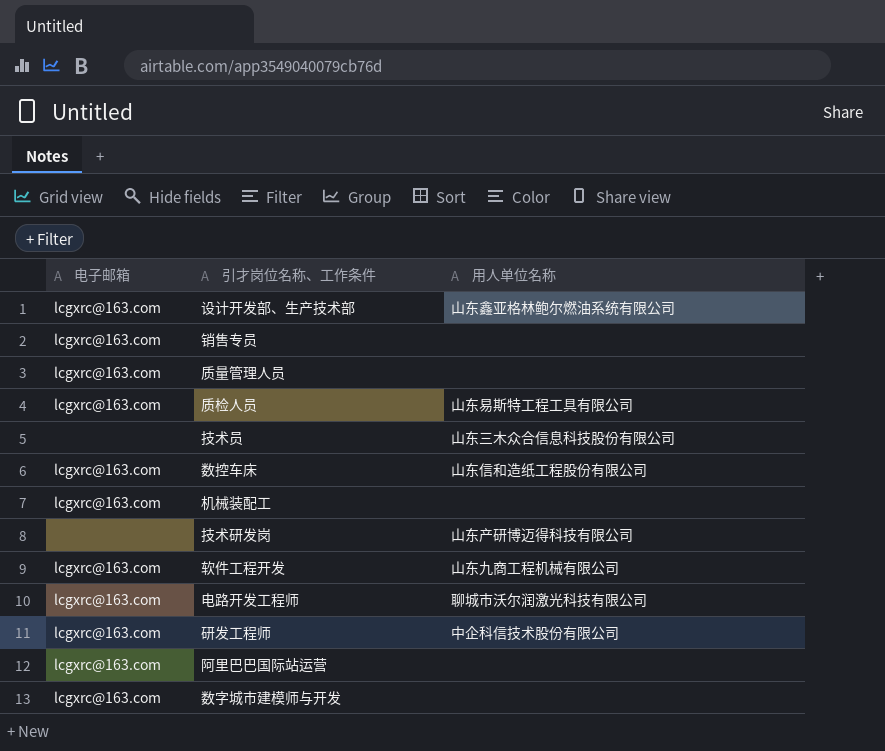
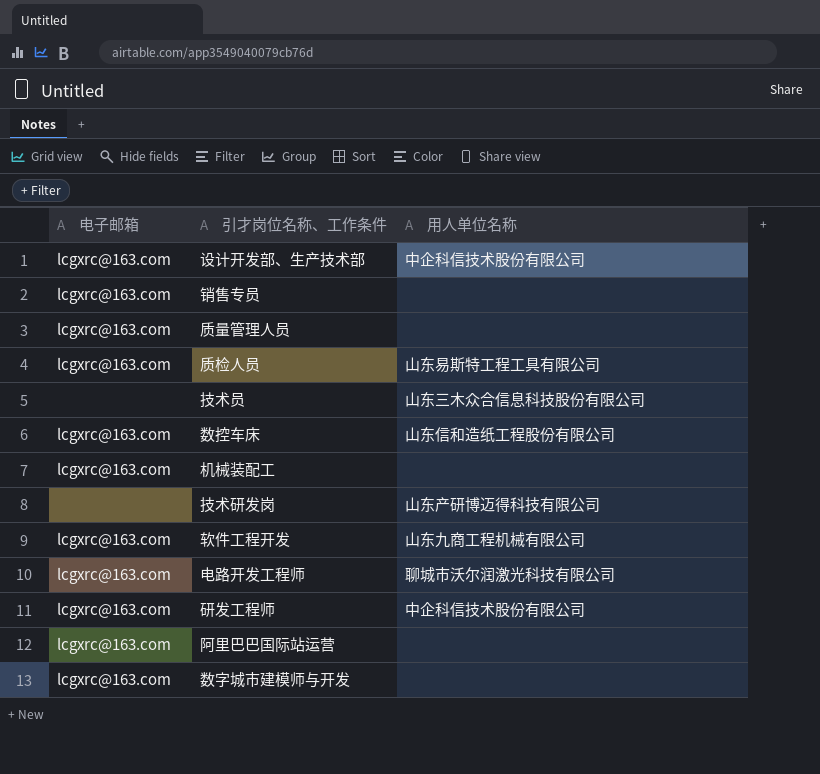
设计开发部、生产技术部 | 用人单位名称: 山东鑫亚格林鲍尔燃油系统有限公司 -> 中企科信技术股份有限公司

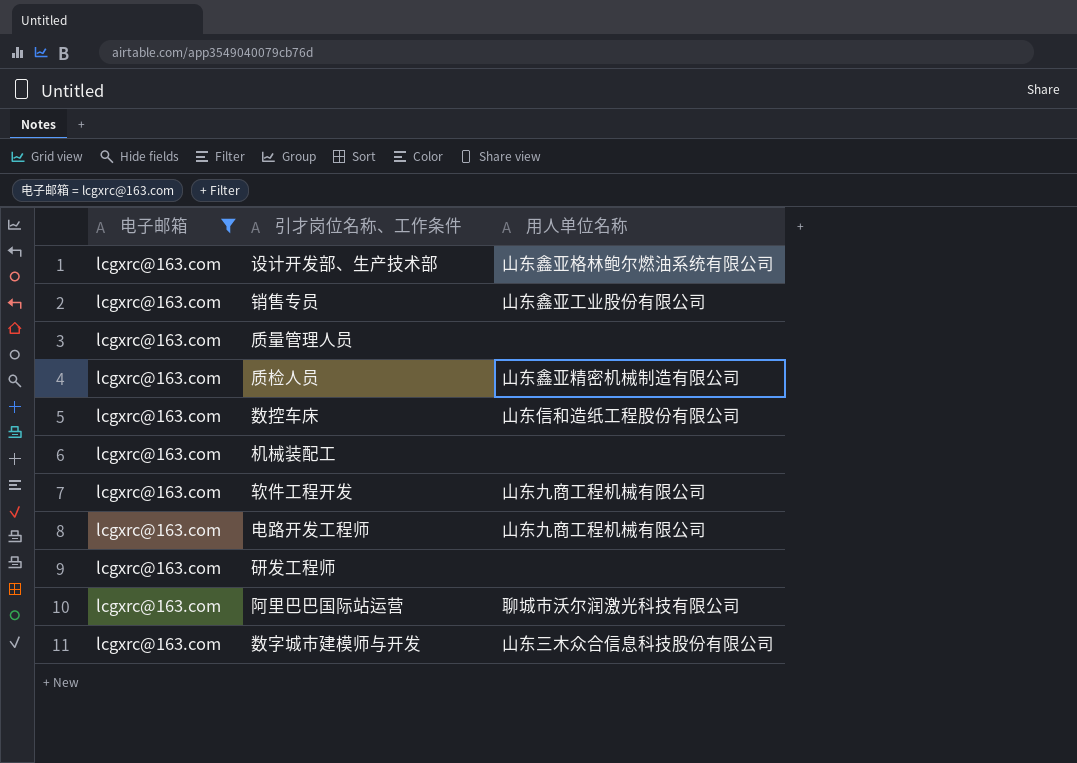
filter: none -> 电子邮箱 = lcgxrc@163.com
设计开发部、生产技术部 | 用人单位名称: 中企科信技术股份有限公司 -> 山东鑫亚格林鲍尔燃油系统有限公司
销售专员 | 用人单位名称: none -> 山东鑫亚工业股份有限公司
质检人员 | 用人单位名称: 山东易斯特工程工具有限公司 -> 山东鑫亚精密机械制造有限公司
电路开发工程师 | 用人单位名称: 聊城市沃尔润激光科技有限公司 -> 山东九商工程机械有限公司
研发工程师 | 用人单位名称: 中企科信技术股份有限公司 -> none
阿里巴巴国际站运营 | 用人单位名称: none -> 聊城市沃尔润激光科技有限公司
数字城市建模师与开发 | 用人单位名称: none -> 山东三木众合信息科技股份有限公司

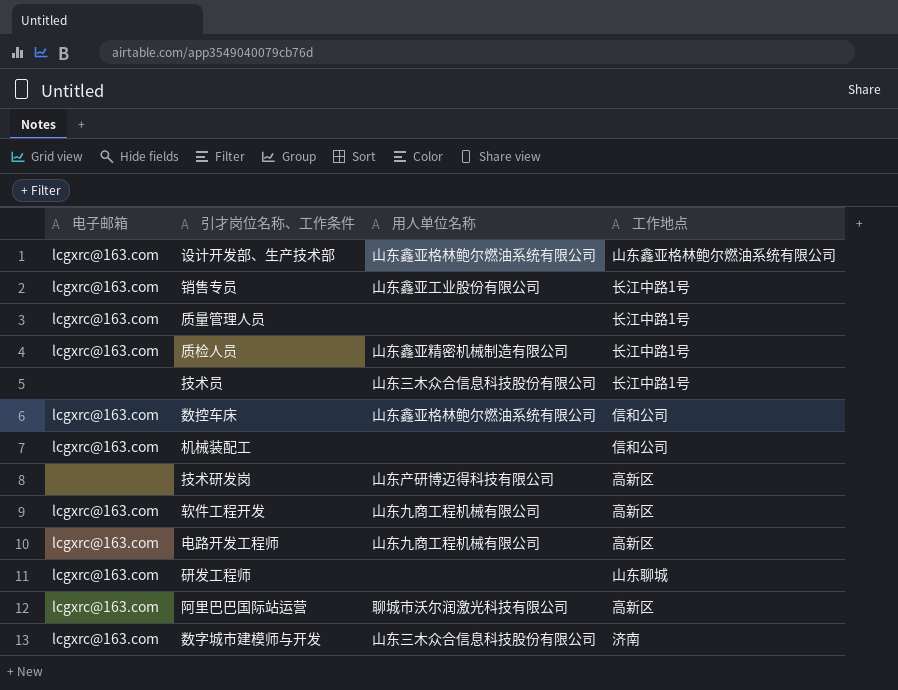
filter: 电子邮箱 = lcgxrc@163.com -> none
column 工作地点 | position: none -> 4
数控车床 | 用人单位名称: 山东信和造纸工程股份有限公司 -> 山东鑫亚格林鲍尔燃油系统有限公司

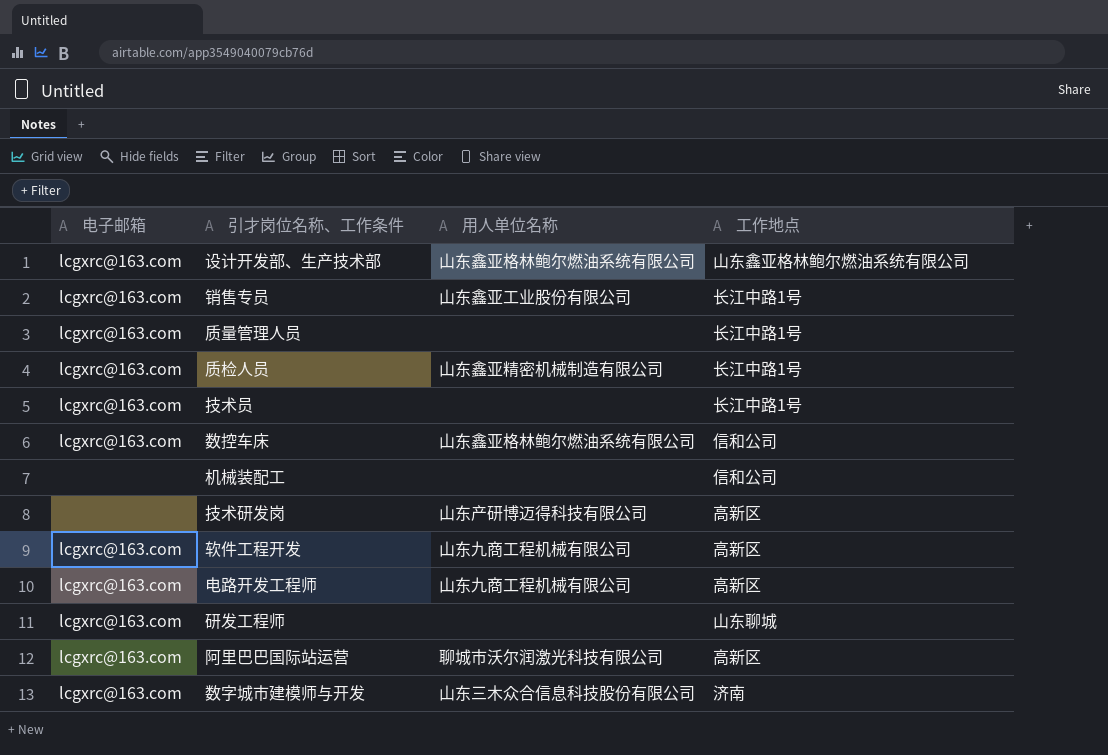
技术员 | 电子邮箱: none -> lcgxrc@163.com
技术员 | 用人单位名称: 山东三木众合信息科技股份有限公司 -> none
机械装配工 | 电子邮箱: lcgxrc@163.com -> none

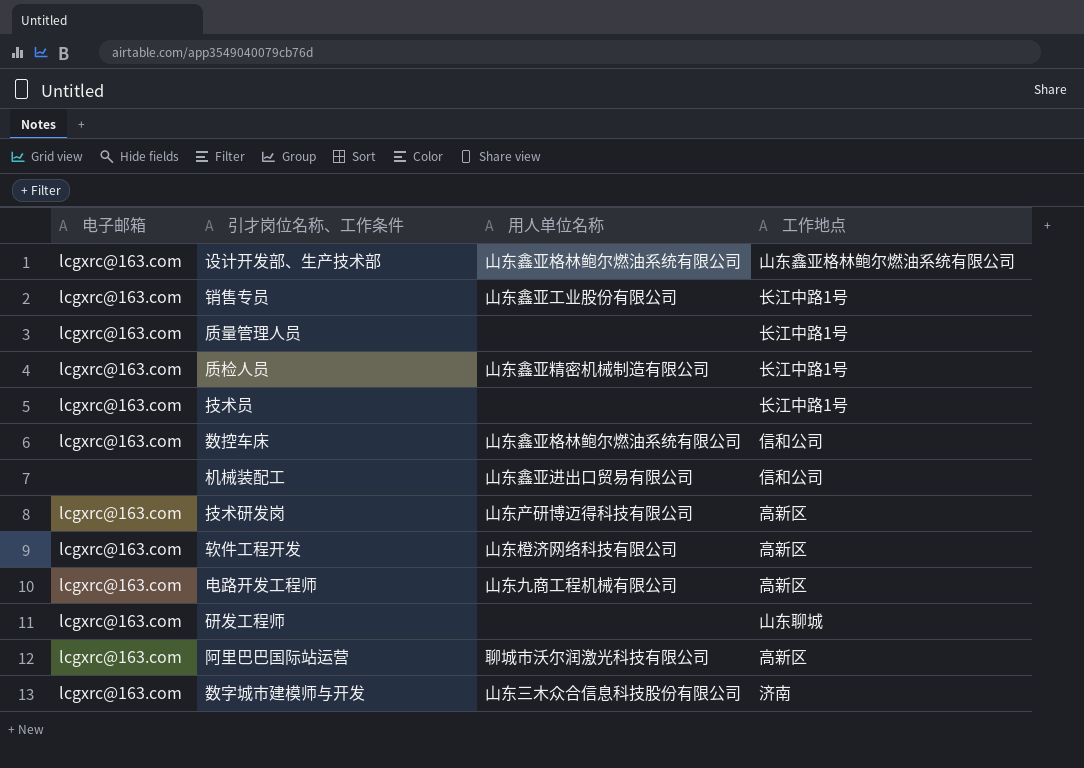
机械装配工 | 用人单位名称: none -> 山东鑫亚进出口贸易有限公司
技术研发岗 | 电子邮箱: none -> lcgxrc@163.com
软件工程开发 | 用人单位名称: 山东九商工程机械有限公司 -> 山东橙济网络科技有限公司

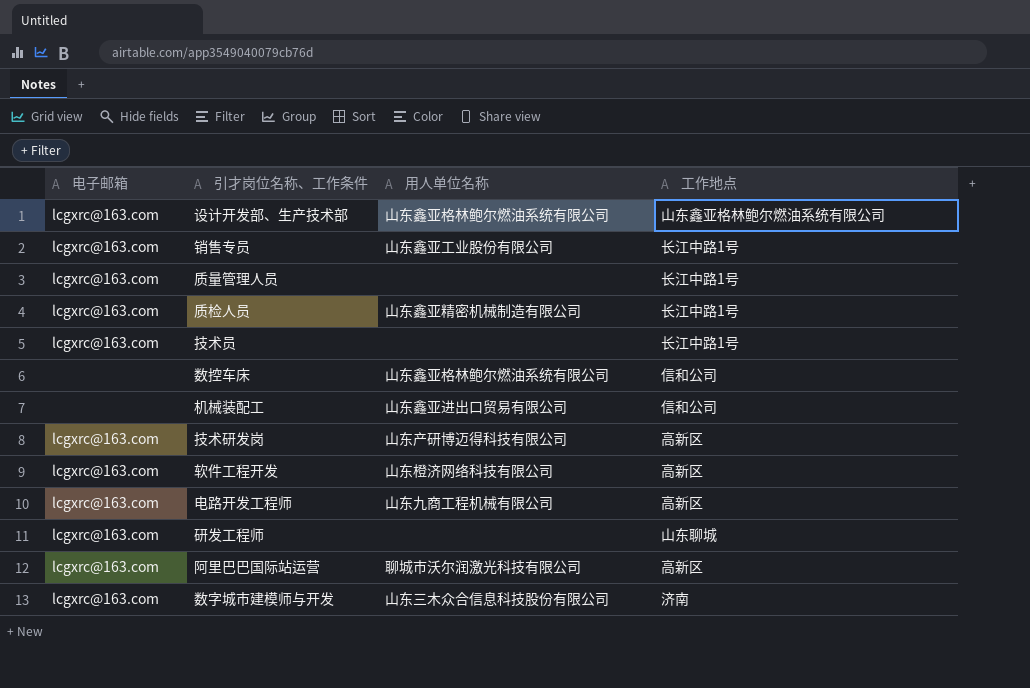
数控车床 | 电子邮箱: lcgxrc@163.com -> none

